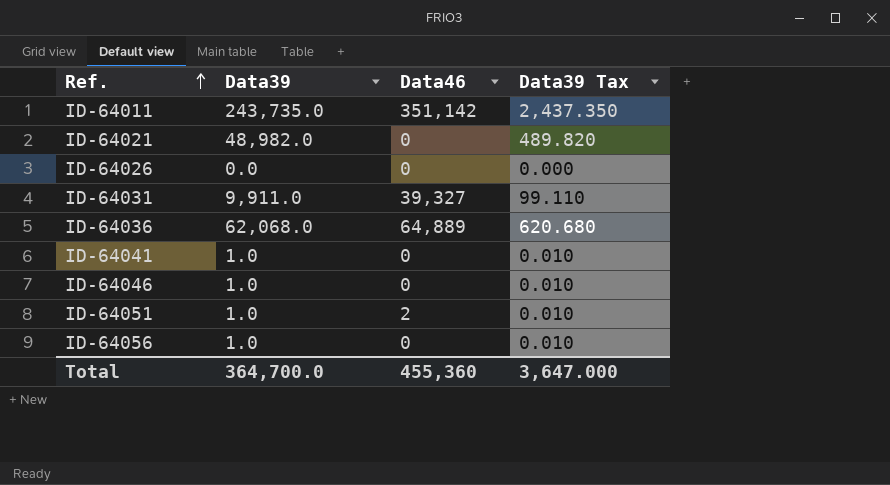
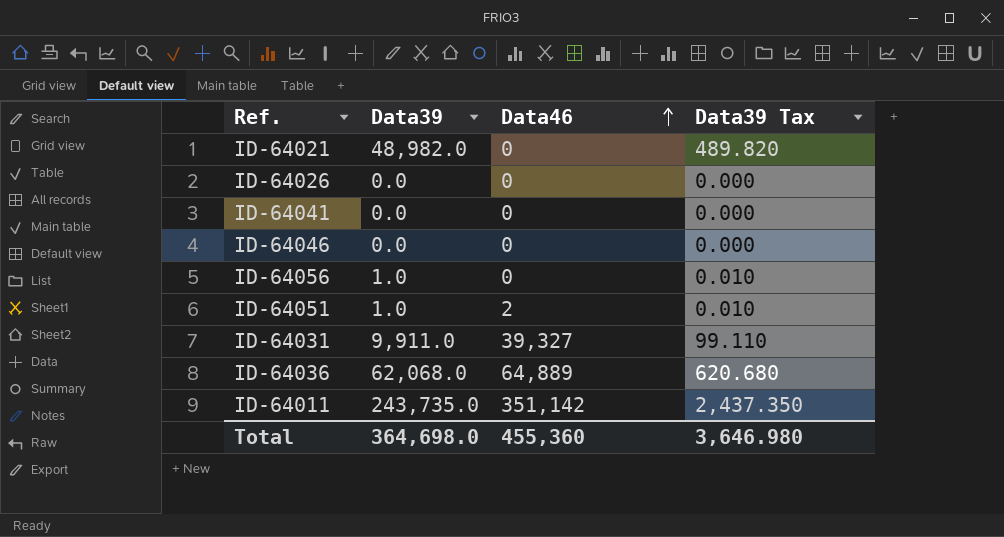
row order: Ref. ascending -> Data46 ascending
ID-64041 | Data39: 1.0 -> 0.0
ID-64041 | Data39 Tax: 0.010 -> 0.000
ID-64046 | Data39: 1.0 -> 0.0
ID-64046 | Data39 Tax: 0.010 -> 0.000
Total | Data39: 364,700.0 -> 364,698.0
Total | Data39 Tax: 3,647.000 -> 3,646.980

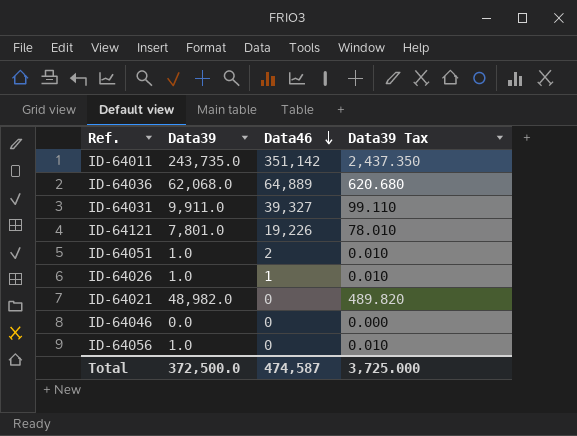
row order: Data46 ascending -> Data46 descending
row ID-64041: 0.0 | 0 | 0.000 -> none
row ID-64121: none -> 7,801.0 | 19,226 | 78.010
ID-64026 | Data39: 0.0 -> 1.0
ID-64026 | Data46: 0 -> 1
ID-64026 | Data39 Tax: 0.000 -> 0.010
Total | Data39: 364,698.0 -> 372,500.0
Total | Data46: 455,360 -> 474,587
Total | Data39 Tax: 3,646.980 -> 3,725.000

